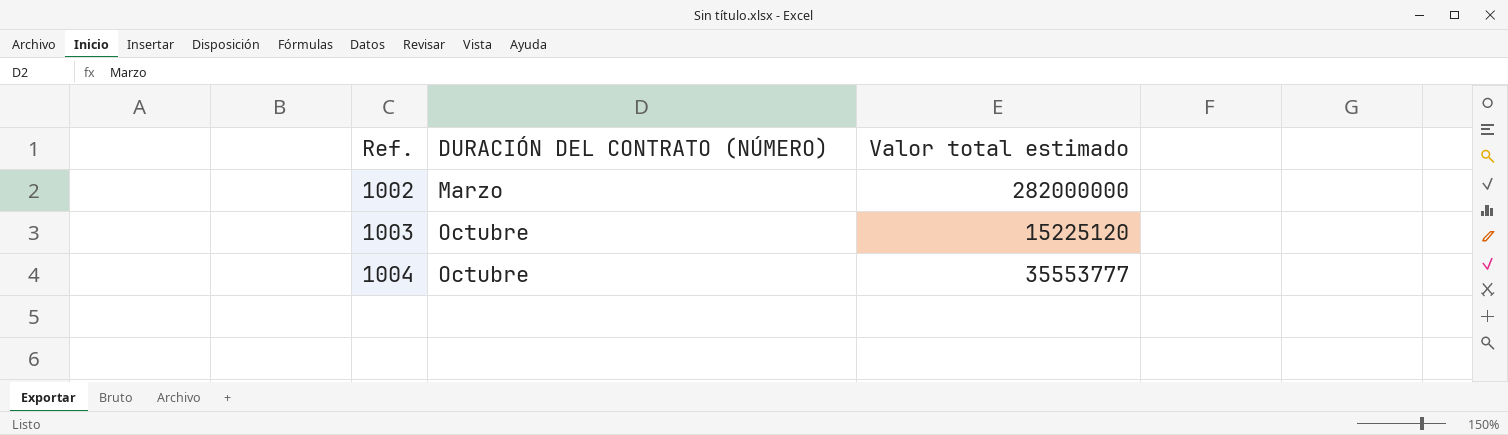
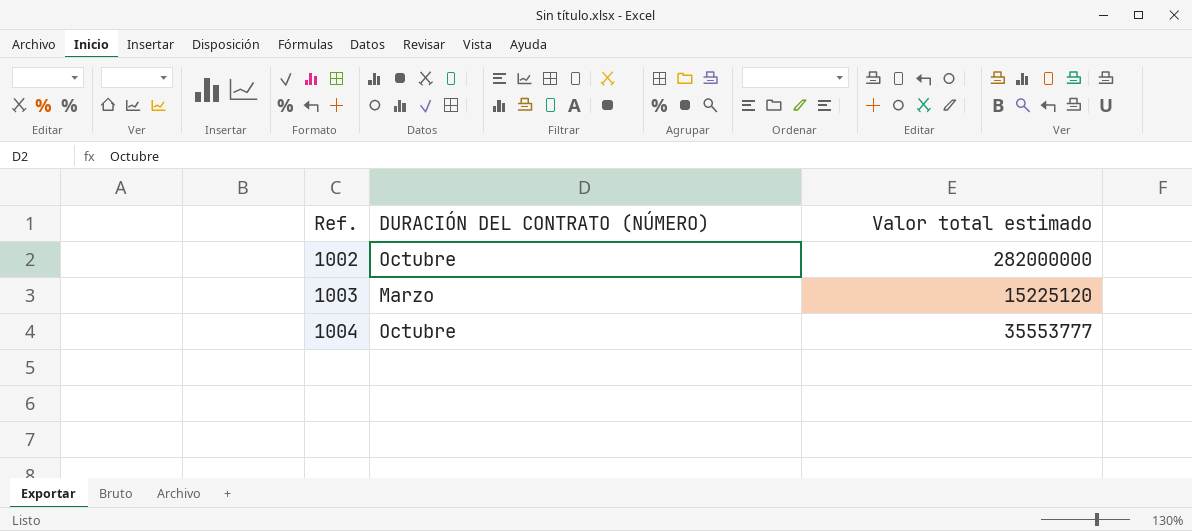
1002 | DURACIÓN DEL CONTRATO (NÚMERO): Marzo -> Octubre
1003 | DURACIÓN DEL CONTRATO (NÚMERO): Octubre -> Marzo

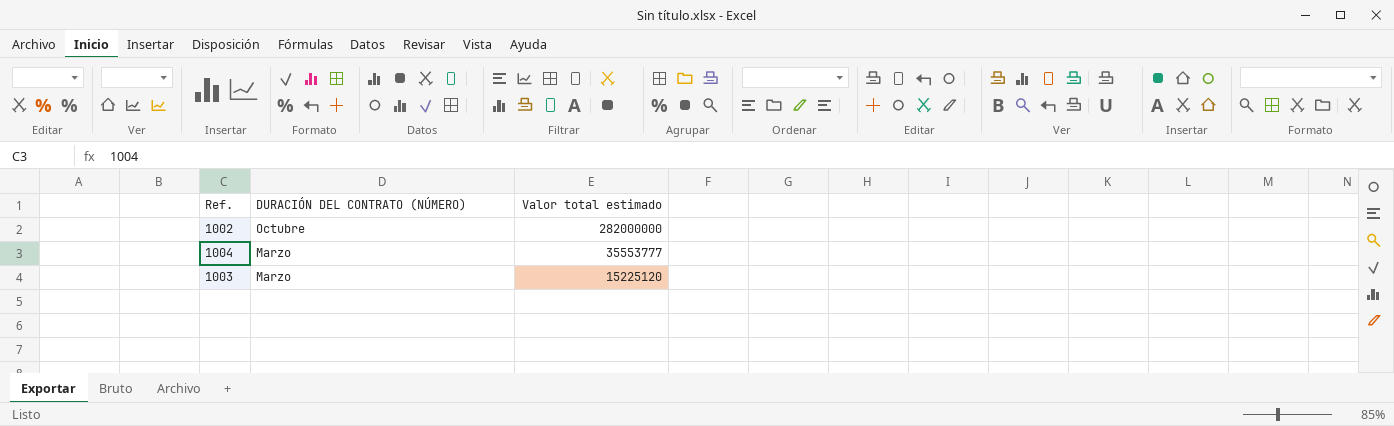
row order: Ref. ascending -> DURACIÓN DEL CONTRATO (NÚMERO) descending
1004 | DURACIÓN DEL CONTRATO (NÚMERO): Octubre -> Marzo

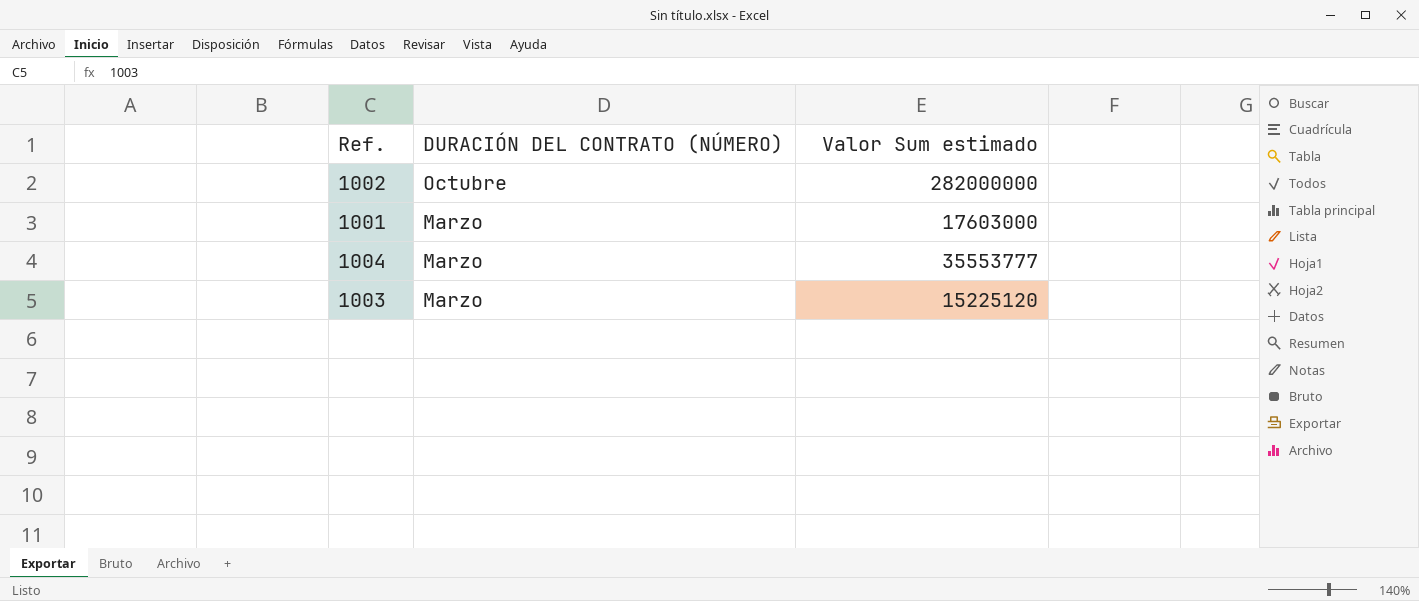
column name: Valor total estimado -> Valor Sum estimado
row 1001: none -> Marzo | 17603000

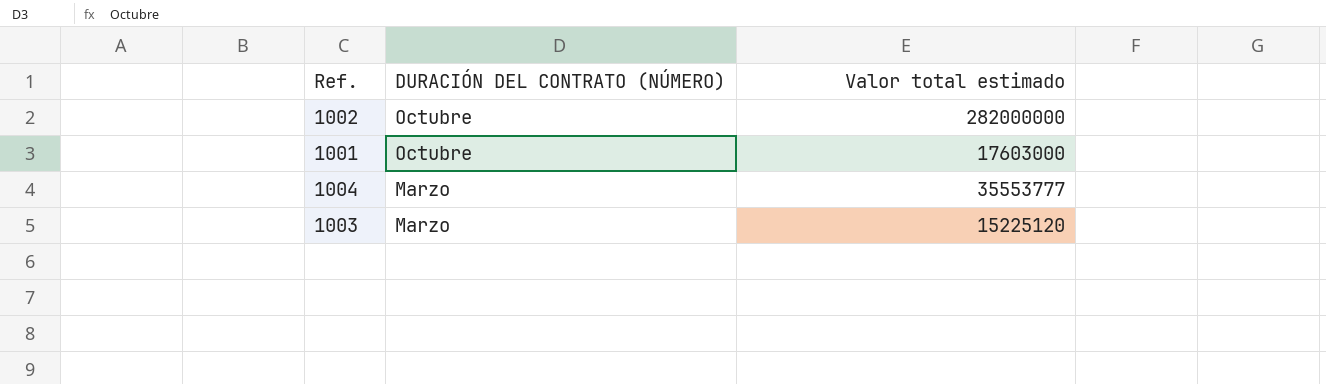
column name: Valor Sum estimado -> Valor total estimado
1001 | DURACIÓN DEL CONTRATO (NÚMERO): Marzo -> Octubre

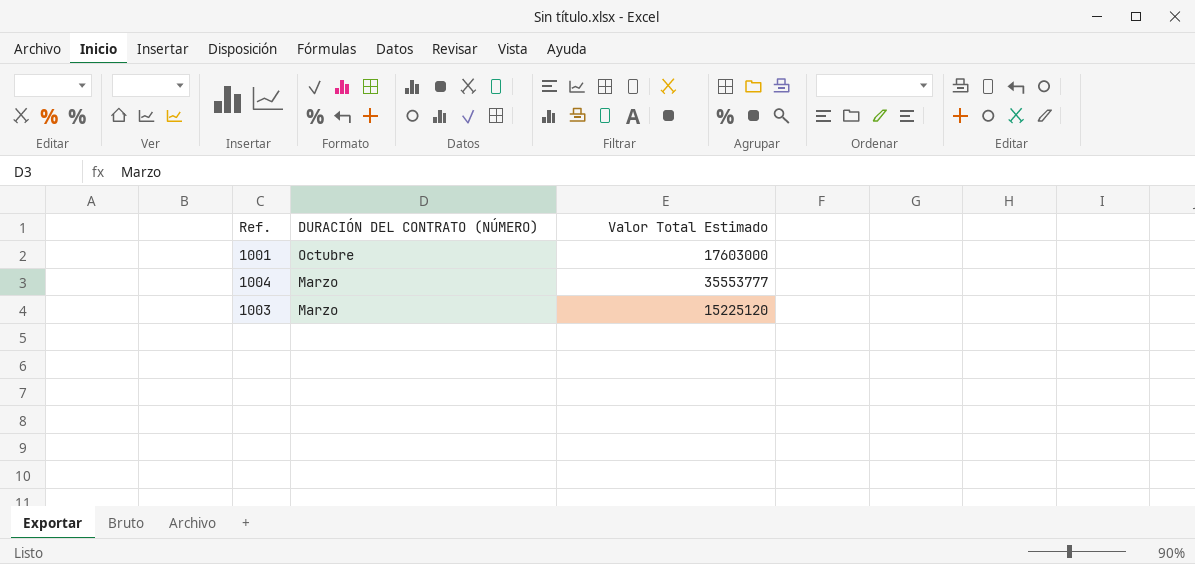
column name: Valor total estimado -> Valor Total Estimado
row 1002: Octubre | 282000000 -> none

